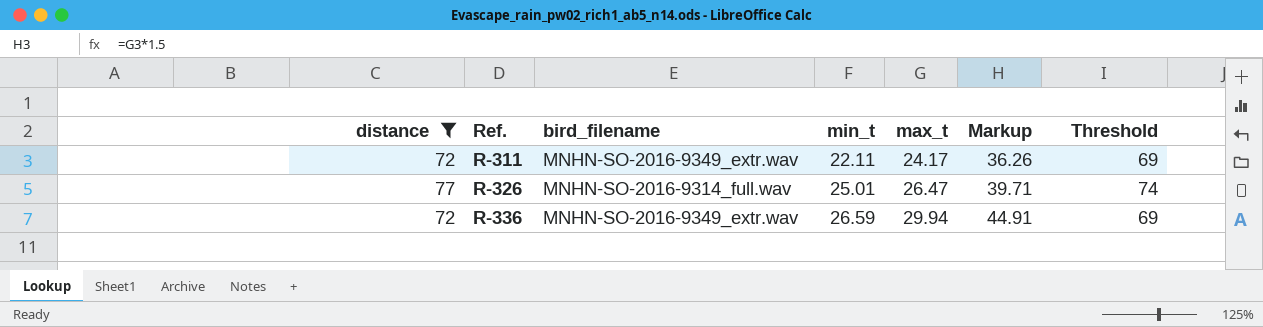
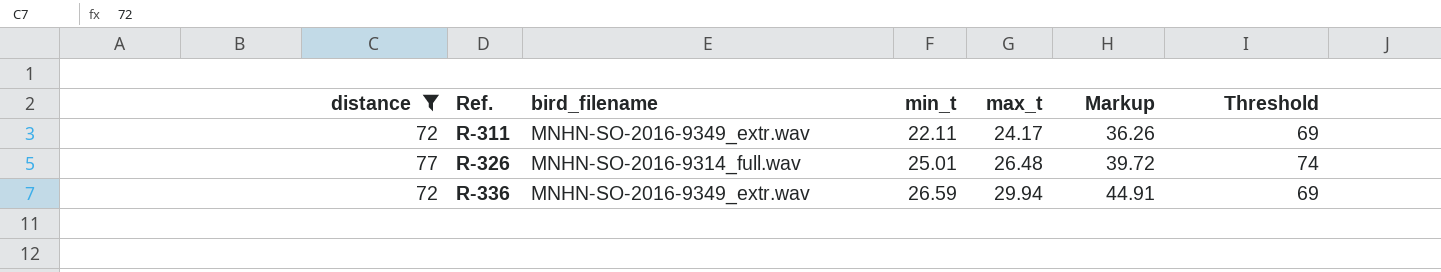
R-326 | max_t: 26.47 -> 26.48
R-326 | Markup: 39.71 -> 39.72

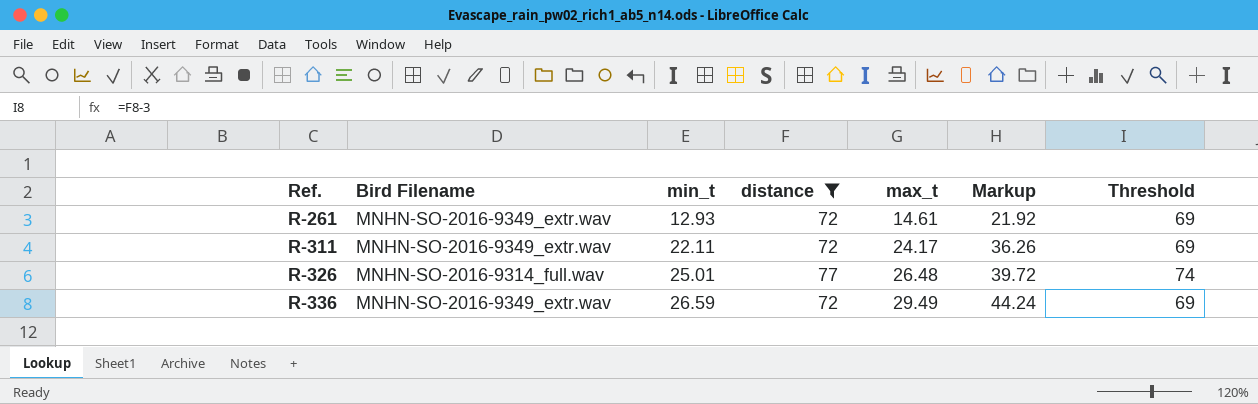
column name: bird_filename -> Bird Filename
column distance | position: 1 -> 4
row R-261: none -> MNHN-SO-2016-9349_extr.wav | 12.93 | 72 | 14.61 | 21.92 | 69
R-336 | max_t: 29.94 -> 29.49
R-336 | Markup: 44.91 -> 44.24

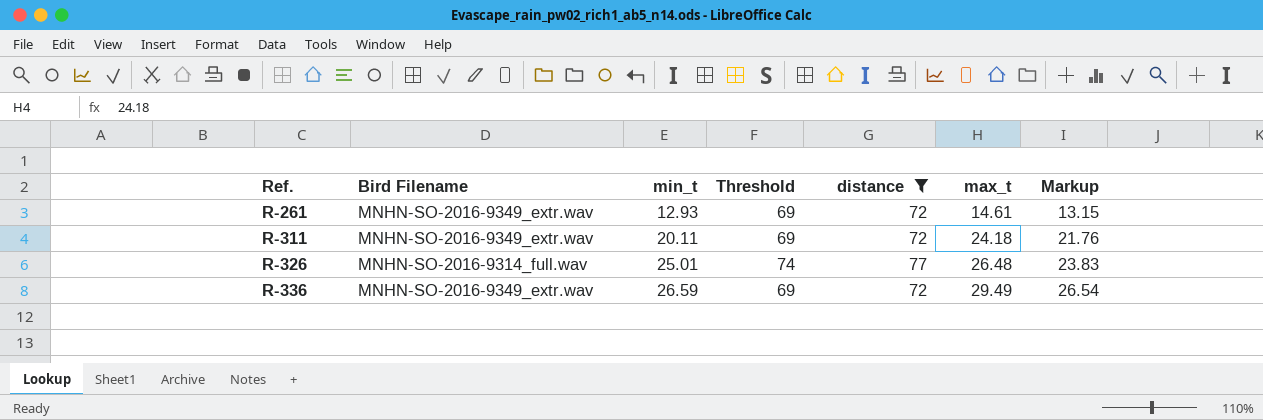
column Threshold | position: 7 -> 4
column Markup | formula: [max_t] * 1.5 -> [max_t] * 0.9
R-311 | min_t: 22.11 -> 20.11
R-311 | max_t: 24.17 -> 24.18

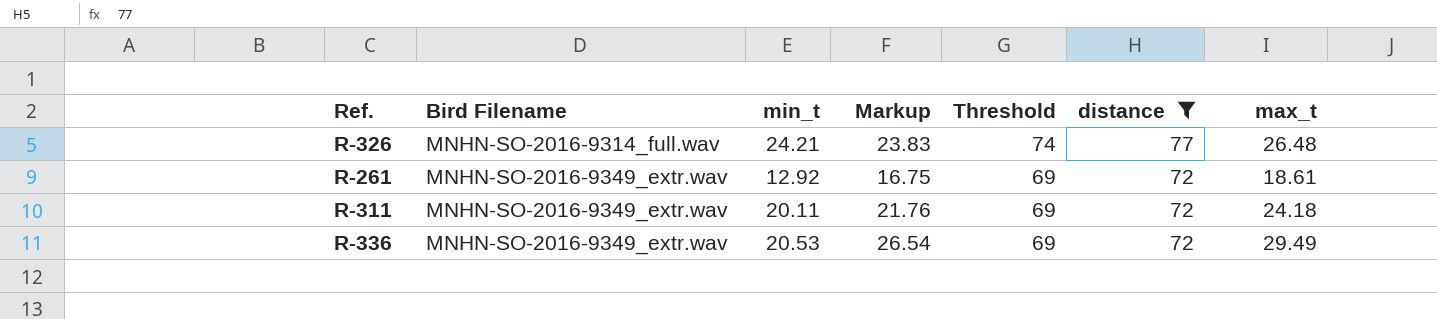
row order: Ref. ascending -> Bird Filename ascending
column Markup | position: 7 -> 4
R-326 | min_t: 25.01 -> 24.21
R-261 | min_t: 12.93 -> 12.92
R-261 | Markup: 13.15 -> 16.75
R-261 | max_t: 14.61 -> 18.61
R-336 | min_t: 26.59 -> 20.53

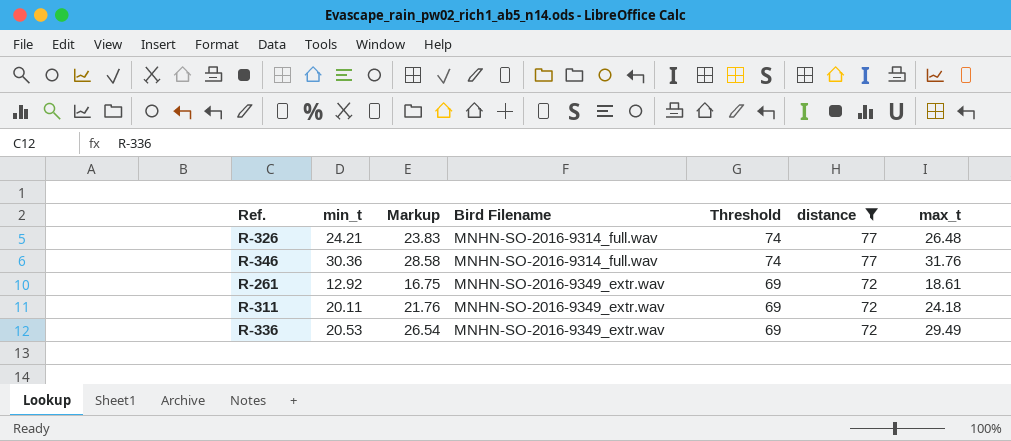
column Bird Filename | position: 2 -> 4
row R-346: none -> 30.36 | 28.58 | MNHN-SO-2016-9314_full.wav | 74 | 77 | 31.76

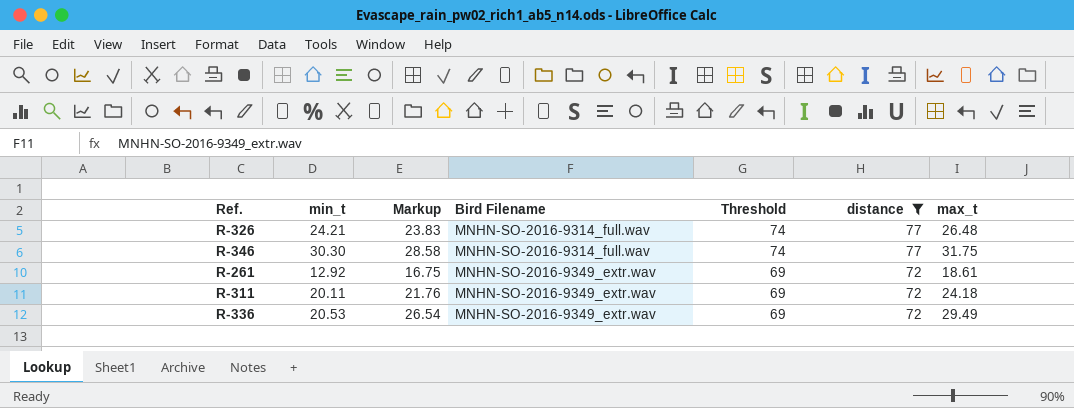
R-346 | min_t: 30.36 -> 30.30
R-346 | max_t: 31.76 -> 31.75

